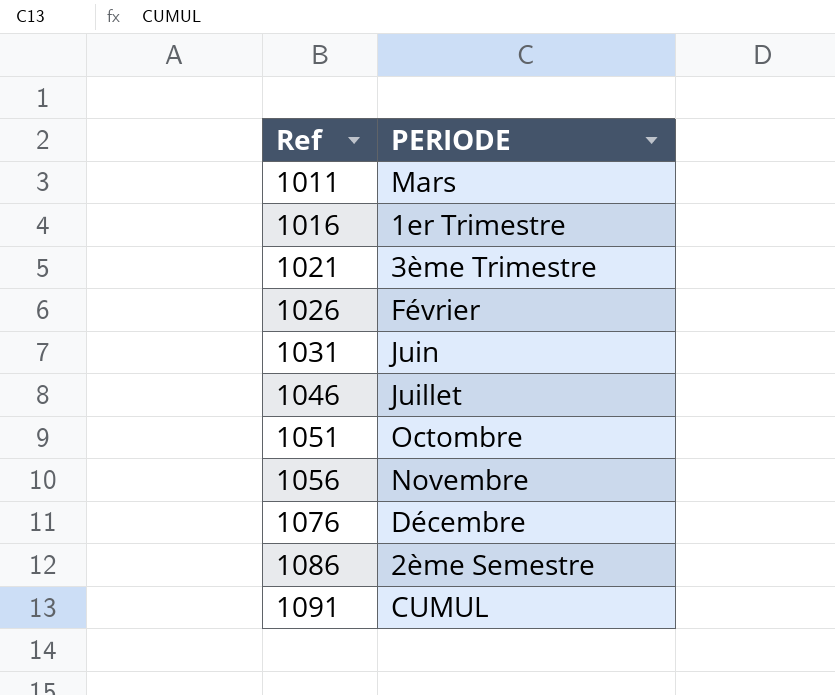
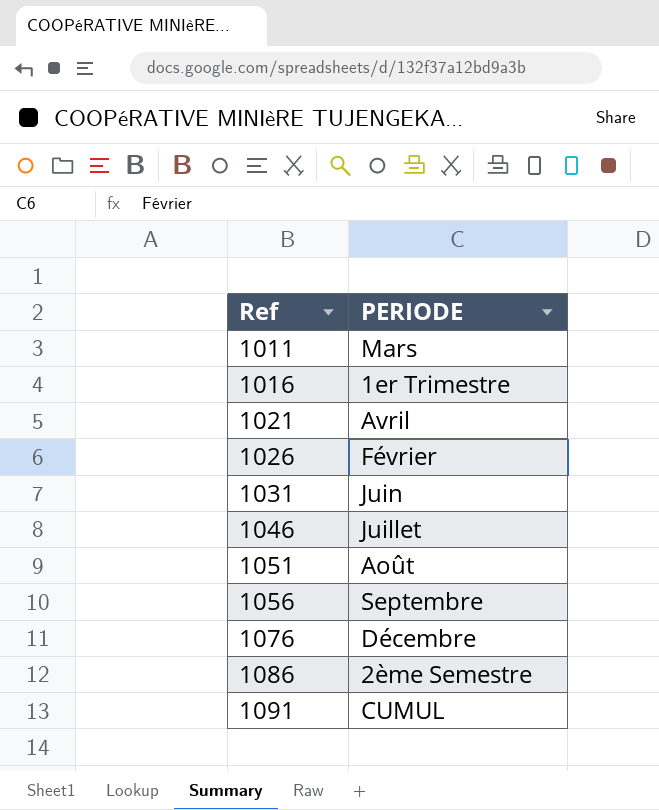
1021 | PERIODE: 3ème Trimestre -> Avril
1051 | PERIODE: Octombre -> Août
1056 | PERIODE: Novembre -> Septembre

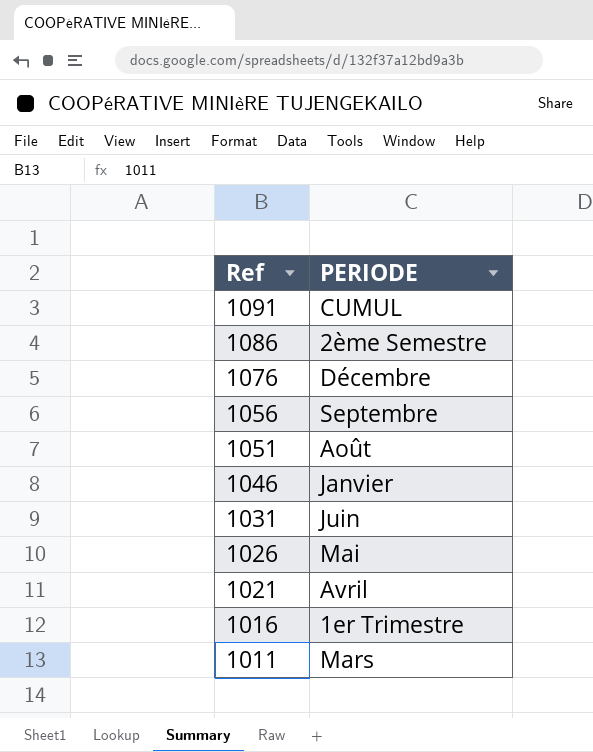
row order: Ref ascending -> Ref descending
1046 | PERIODE: Juillet -> Janvier
1026 | PERIODE: Février -> Mai

